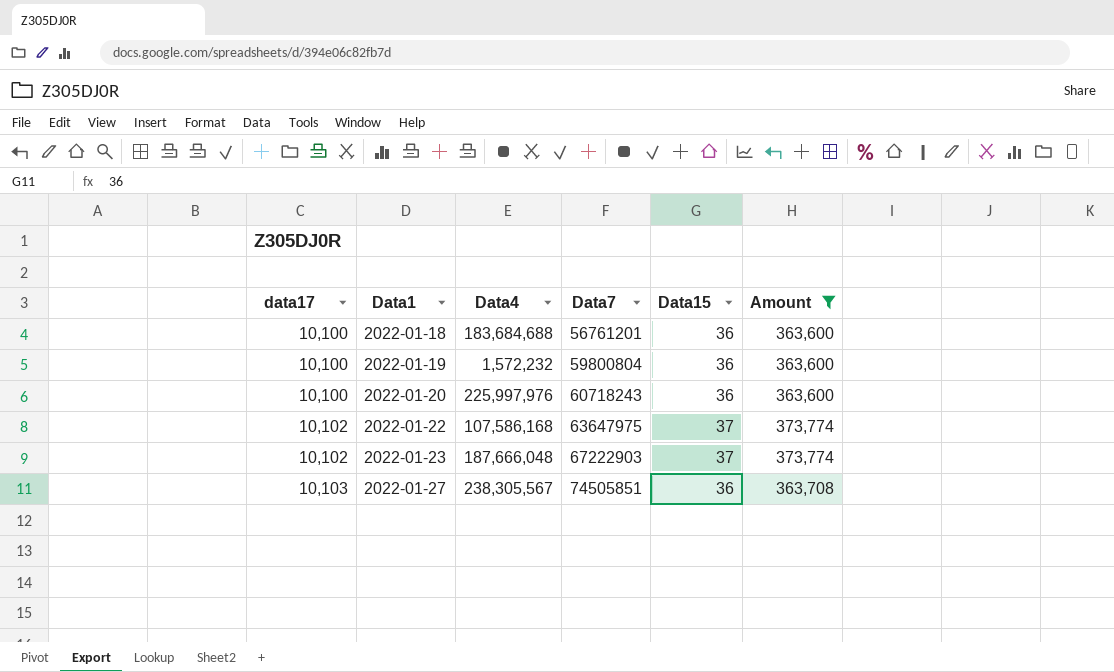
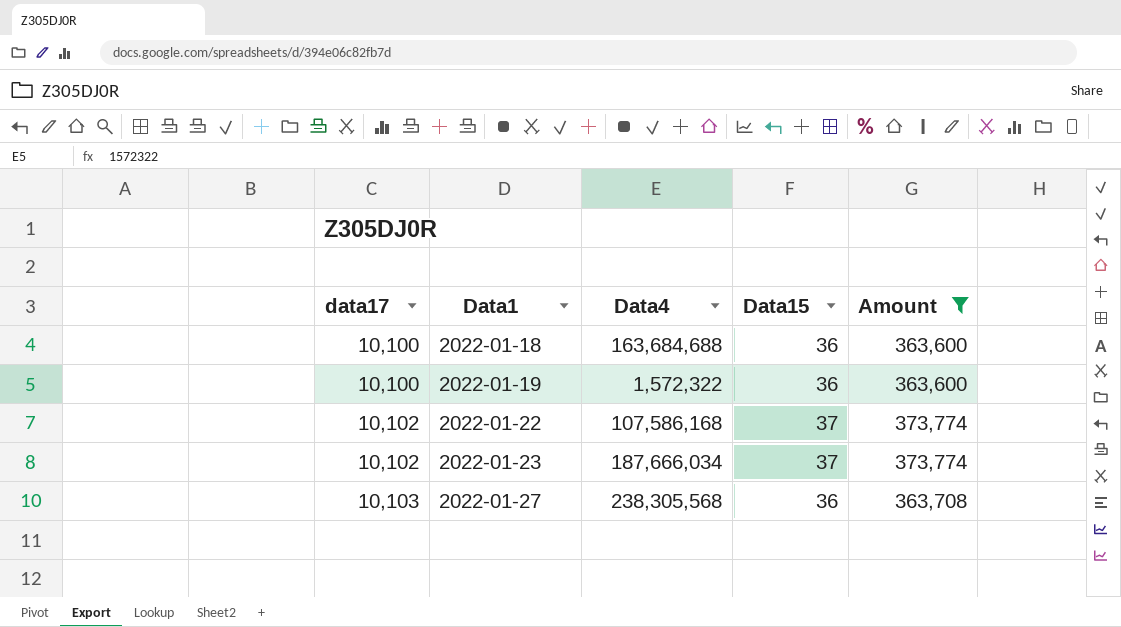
column Data7 | position: 4 -> none
row 2022-01-20: 10,100 | 225,997,976 | 60718243 | 36 | 363,600 -> none
2022-01-18 | Data4: 183,684,688 -> 163,684,688
2022-01-19 | Data4: 1,572,232 -> 1,572,322
2022-01-23 | Data4: 187,666,048 -> 187,666,034
2022-01-27 | Data4: 238,305,567 -> 238,305,568

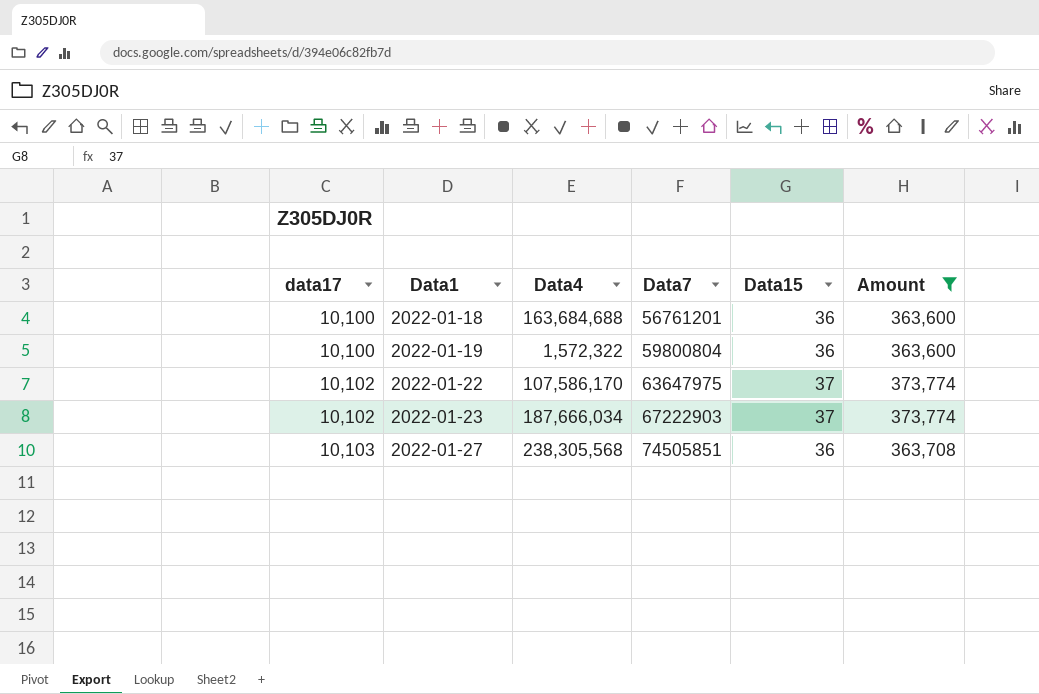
column Data7 | position: none -> 4
2022-01-22 | Data4: 107,586,168 -> 107,586,170

